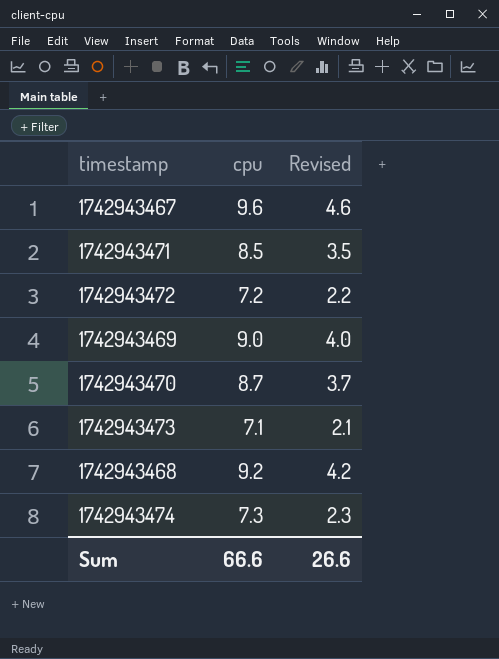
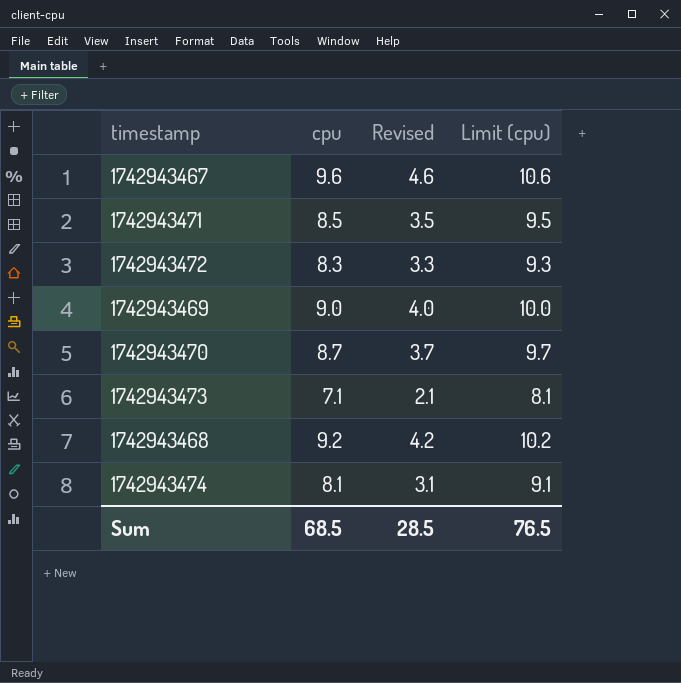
column Limit (cpu) | formula: none -> [cpu] + 1
1742943472 | cpu: 7.2 -> 8.3
1742943472 | Revised: 2.2 -> 3.3
1742943474 | cpu: 7.3 -> 8.1
1742943474 | Revised: 2.3 -> 3.1
Sum | cpu: 66.6 -> 68.5
Sum | Revised: 26.6 -> 28.5

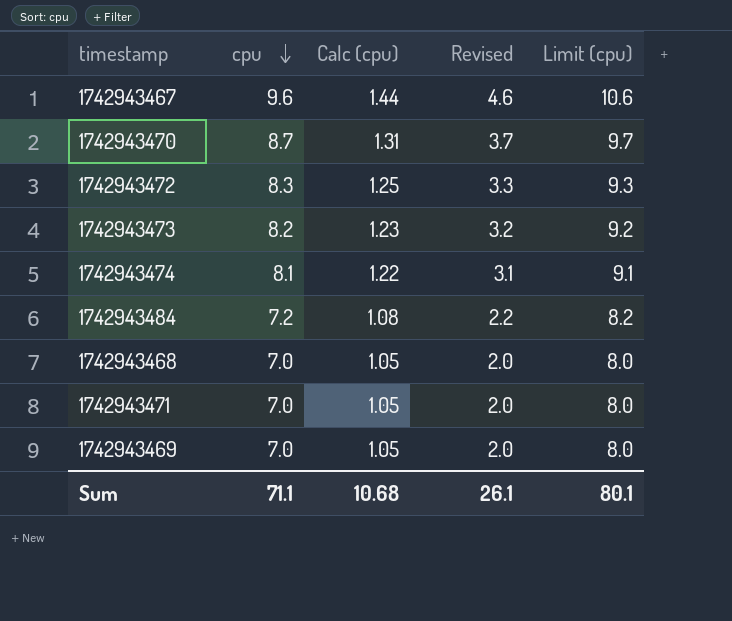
row order: none -> cpu descending
column Calc (cpu) | formula: none -> [cpu] * 0.15
1742943473 | cpu: 7.1 -> 8.2
1742943473 | Revised: 2.1 -> 3.2
1742943473 | Limit (cpu): 8.1 -> 9.2
row 1742943484: none -> 7.2 | 1.08 | 2.2 | 8.2
1742943468 | cpu: 9.2 -> 7.0
1742943468 | Revised: 4.2 -> 2.0
1742943468 | Limit (cpu): 10.2 -> 8.0
1742943471 | cpu: 8.5 -> 7.0
1742943471 | Revised: 3.5 -> 2.0
1742943471 | Limit (cpu): 9.5 -> 8.0
1742943469 | cpu: 9.0 -> 7.0
1742943469 | Revised: 4.0 -> 2.0
1742943469 | Limit (cpu): 10.0 -> 8.0
Sum | cpu: 68.5 -> 71.1
Sum | Revised: 28.5 -> 26.1
Sum | Limit (cpu): 76.5 -> 80.1

